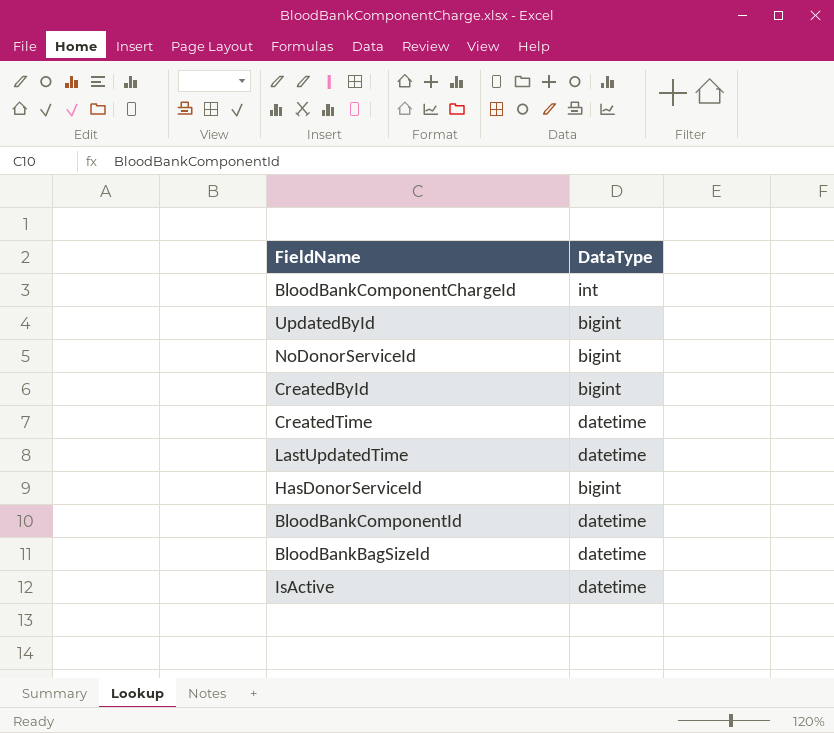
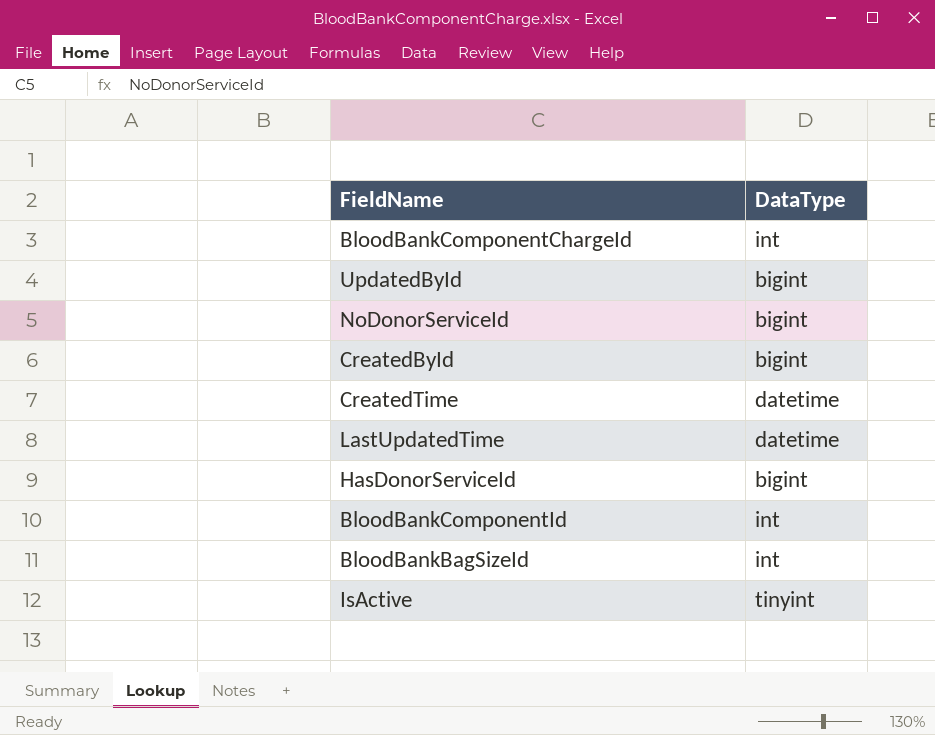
BloodBankComponentId | DataType: datetime -> int
BloodBankBagSizeId | DataType: datetime -> int
IsActive | DataType: datetime -> tinyint

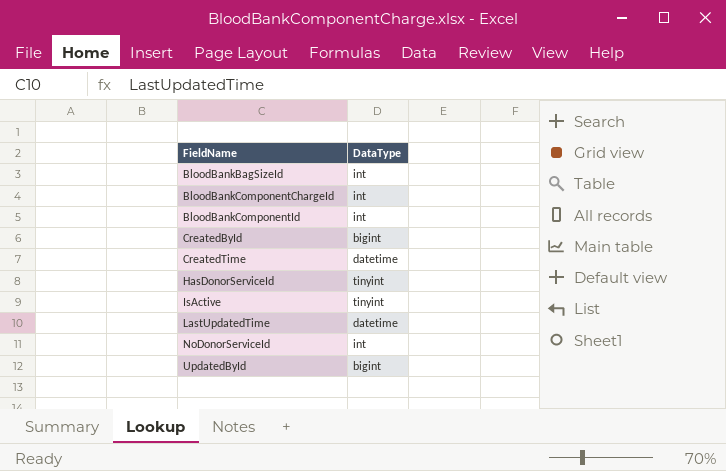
row order: none -> FieldName ascending
HasDonorServiceId | DataType: bigint -> tinyint
NoDonorServiceId | DataType: bigint -> int

